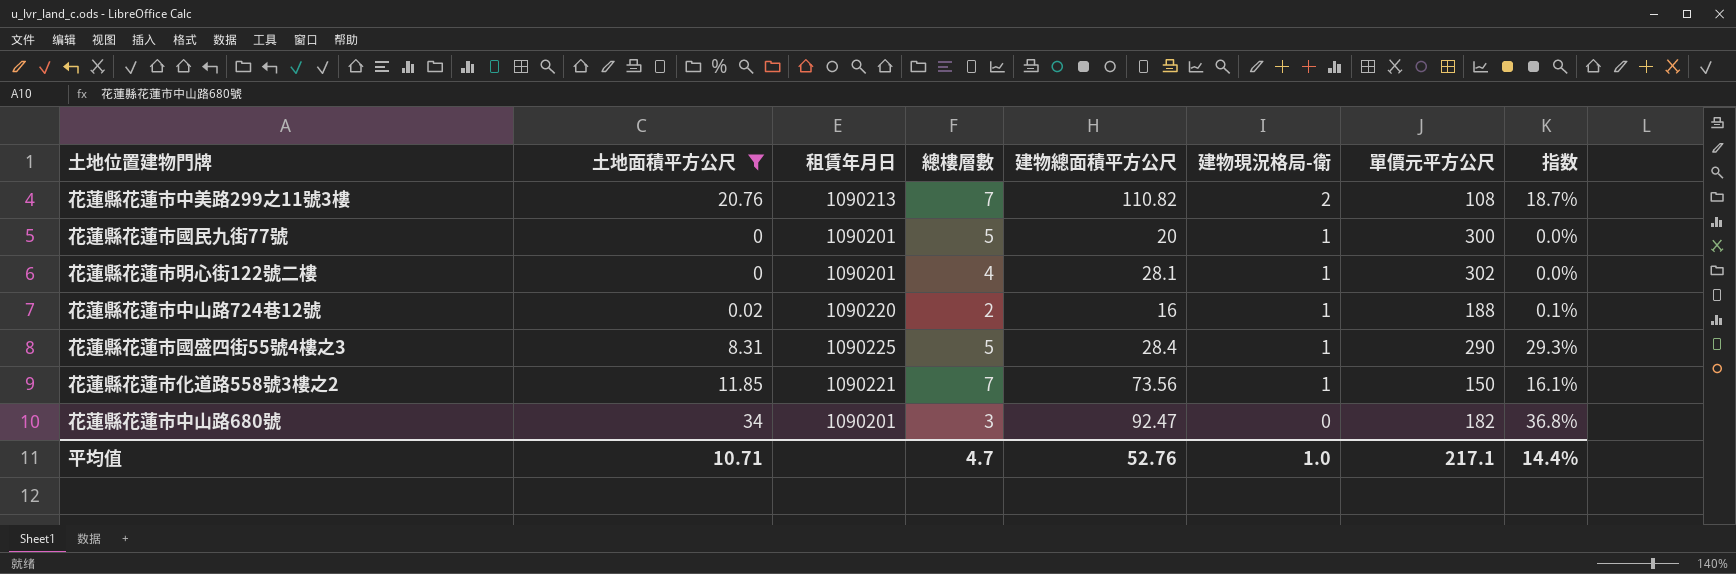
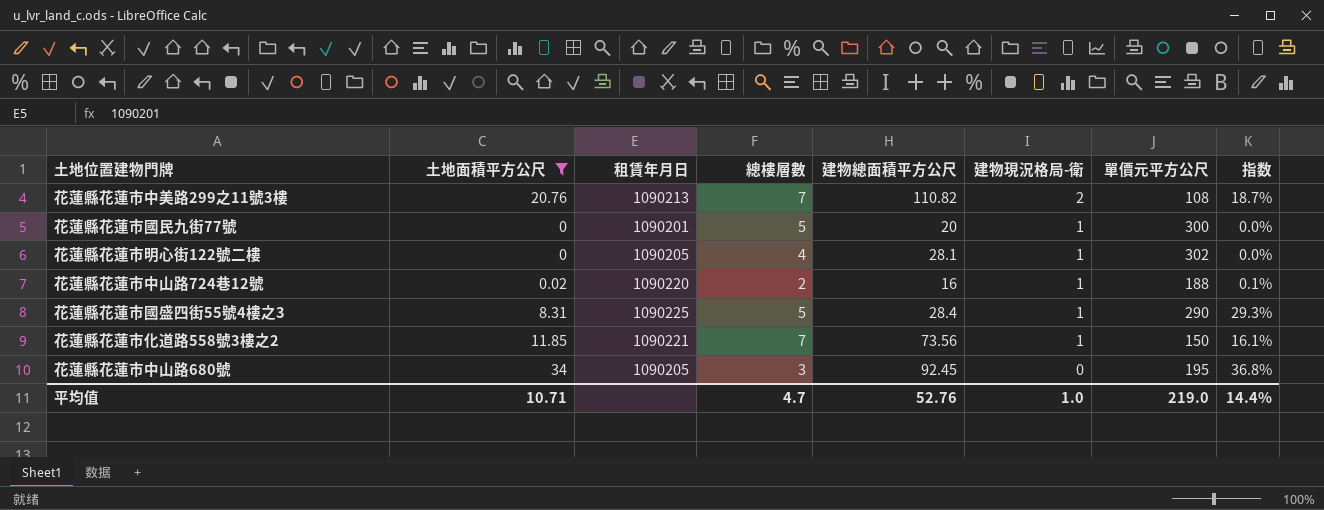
花蓮縣花蓮市明心街122號二樓 | 租賃年月日: 1090201 -> 1090205
花蓮縣花蓮市中山路680號 | 租賃年月日: 1090201 -> 1090205
花蓮縣花蓮市中山路680號 | 建物總面積平方公尺: 92.47 -> 92.45
花蓮縣花蓮市中山路680號 | 單價元平方公尺: 182 -> 195
平均值 | 單價元平方公尺: 217.1 -> 219.0

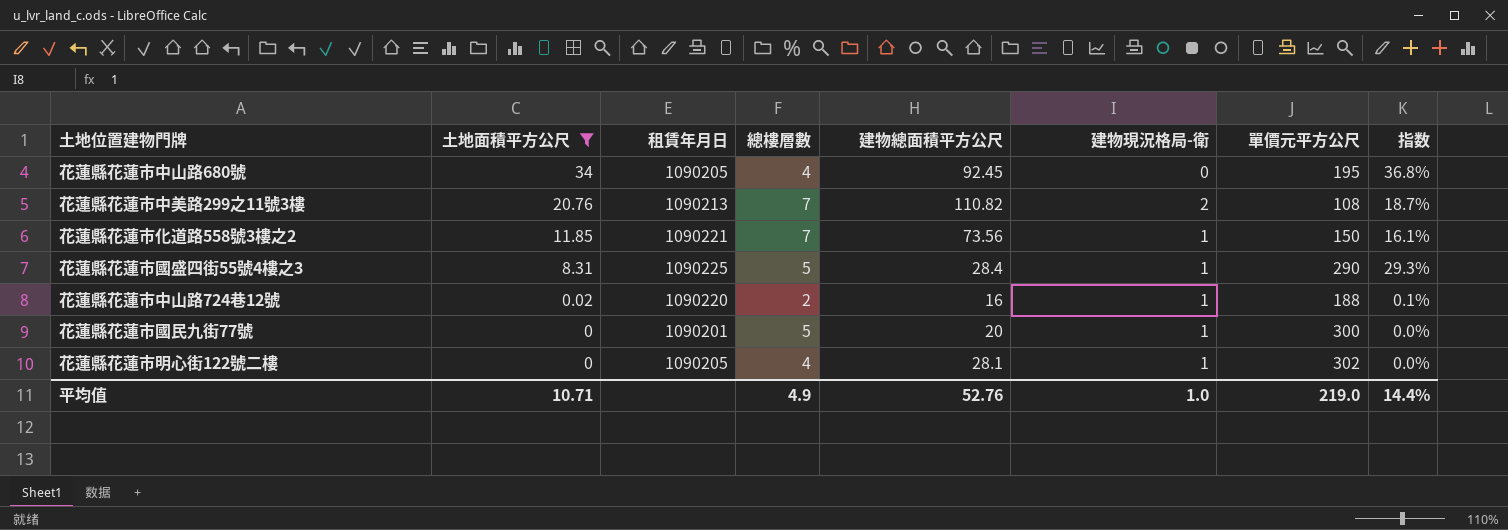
row order: 建物現況格局-衛 descending -> 土地面積平方公尺 descending
花蓮縣花蓮市中山路680號 | 總樓層數: 3 -> 4
平均值 | 總樓層數: 4.7 -> 4.9

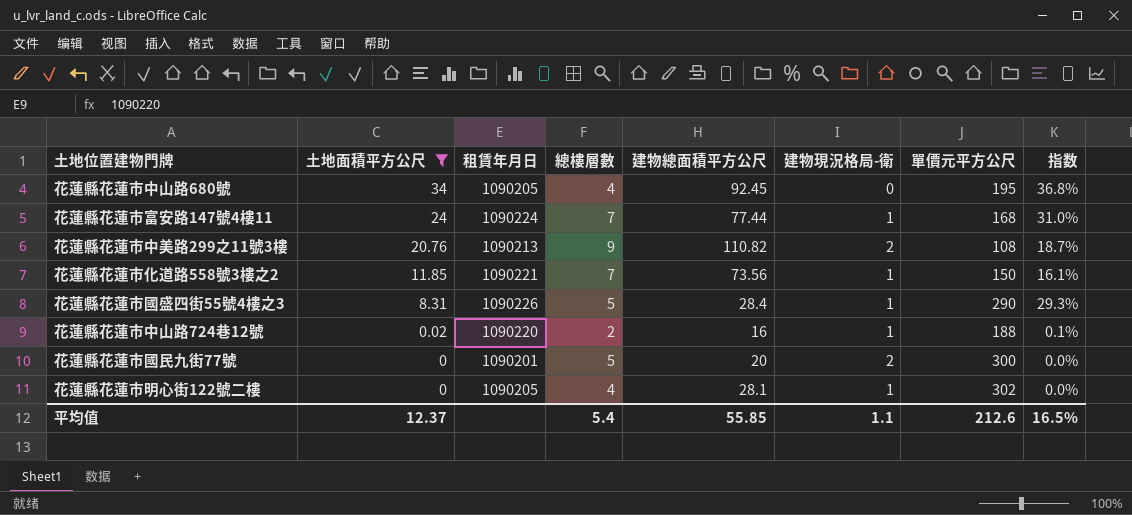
row 花蓮縣花蓮市富安路147號4樓11: none -> 24 | 1090224 | 7 | 77.44 | 1 | 168 | 31.0%
花蓮縣花蓮市中美路299之11號3樓 | 總樓層數: 7 -> 9
花蓮縣花蓮市國盛四街55號4樓之3 | 租賃年月日: 1090225 -> 1090226
花蓮縣花蓮市國民九街77號 | 建物現況格局-衛: 1 -> 2
平均值 | 土地面積平方公尺: 10.71 -> 12.37
平均值 | 總樓層數: 4.9 -> 5.4
平均值 | 建物總面積平方公尺: 52.76 -> 55.85
平均值 | 建物現況格局-衛: 1.0 -> 1.1
平均值 | 單價元平方公尺: 219.0 -> 212.6
平均值 | 指数: 14.4% -> 16.5%

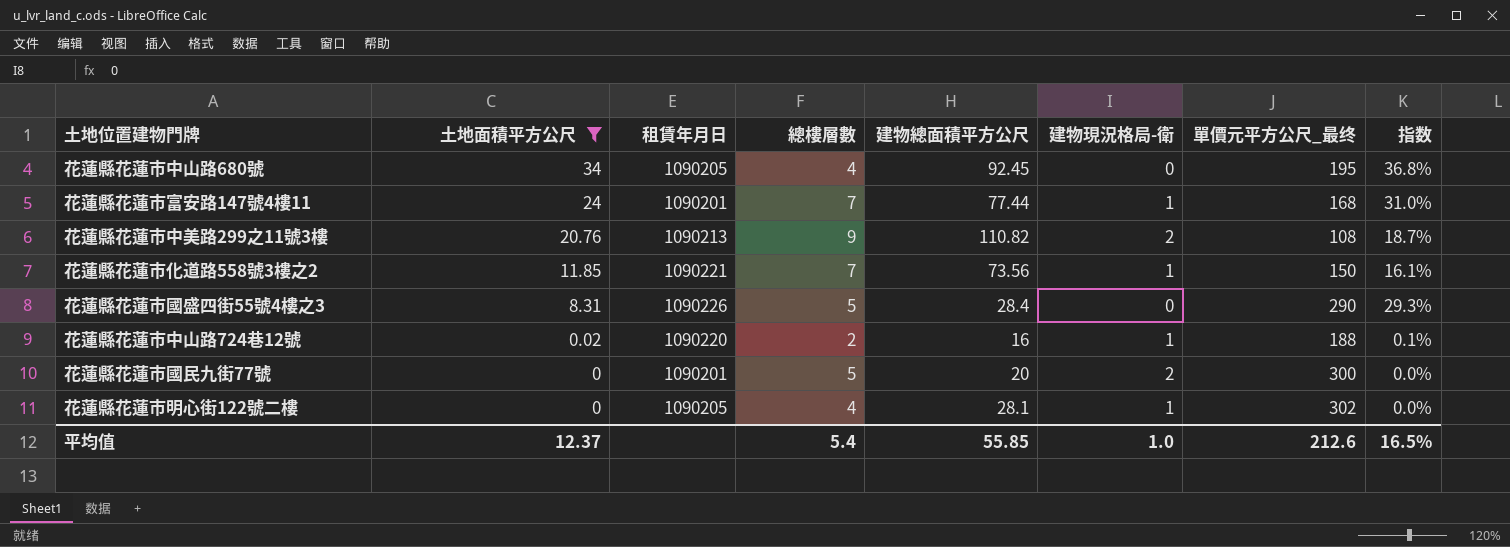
column name: 單價元平方公尺 -> 單價元平方公尺_最终
花蓮縣花蓮市富安路147號4樓11 | 租賃年月日: 1090224 -> 1090201
花蓮縣花蓮市國盛四街55號4樓之3 | 建物現況格局-衛: 1 -> 0
平均值 | 建物現況格局-衛: 1.1 -> 1.0

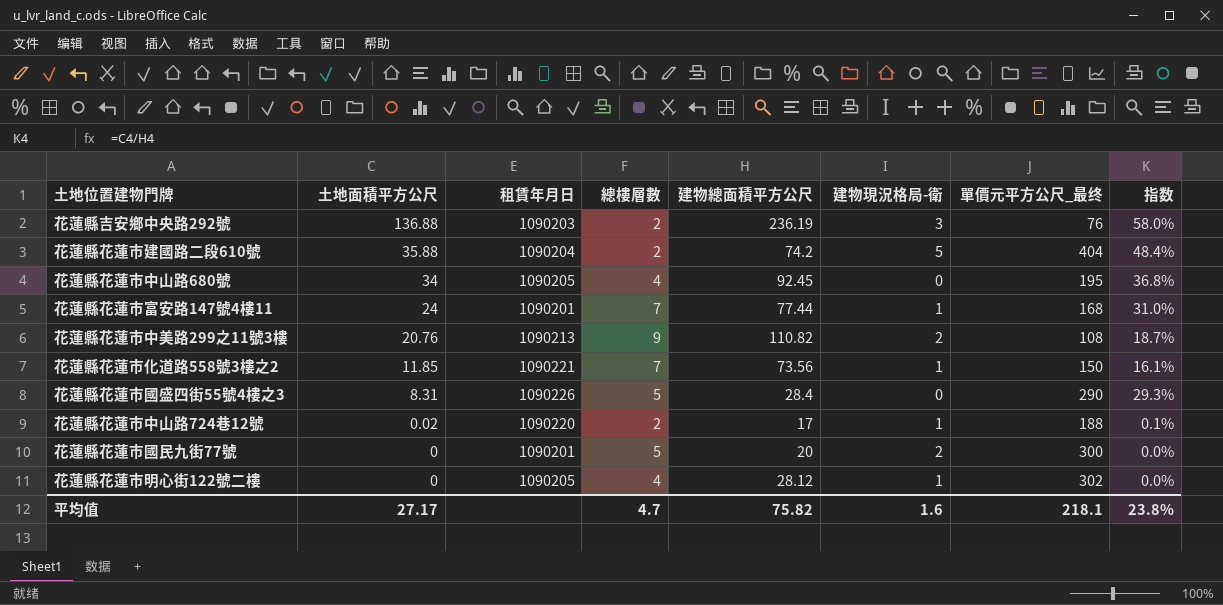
filter: 土地面積平方公尺 <= 34 -> none
花蓮縣花蓮市中山路724巷12號 | 建物總面積平方公尺: 16 -> 17
花蓮縣花蓮市明心街122號二樓 | 建物總面積平方公尺: 28.1 -> 28.12
平均值 | 土地面積平方公尺: 12.37 -> 27.17
平均值 | 總樓層數: 5.4 -> 4.7
平均值 | 建物總面積平方公尺: 55.85 -> 75.82
平均值 | 建物現況格局-衛: 1.0 -> 1.6
平均值 | 單價元平方公尺_最终: 212.6 -> 218.1
平均值 | 指数: 16.5% -> 23.8%

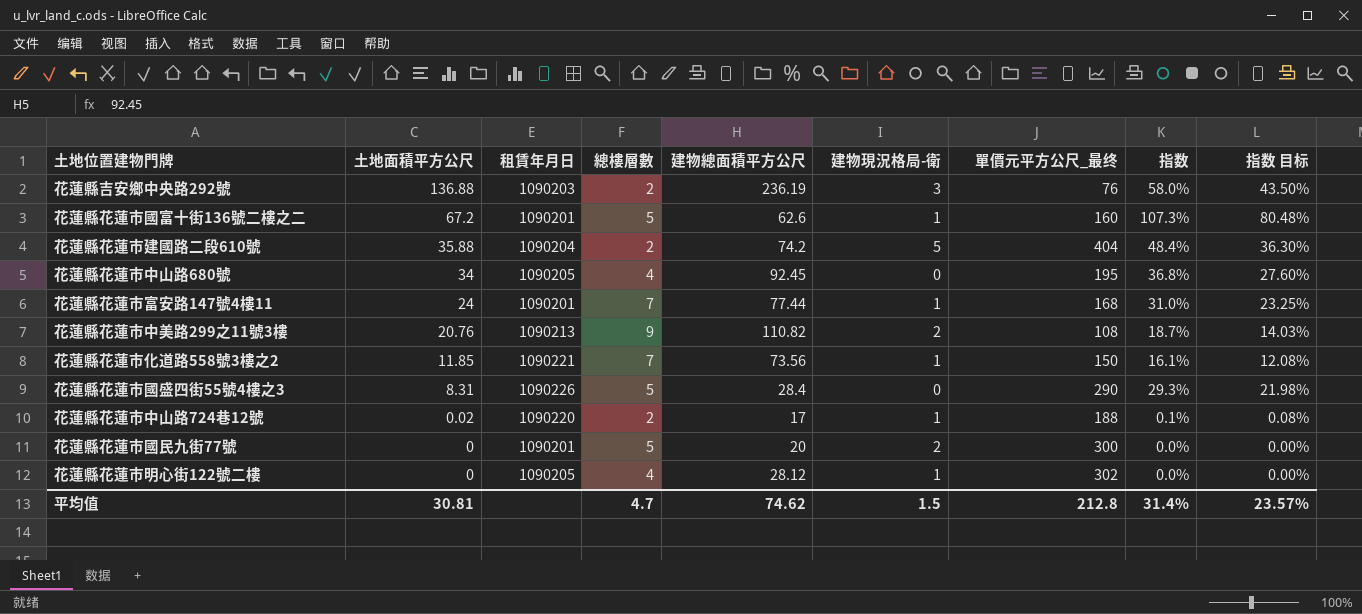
column 指数 目标 | formula: none -> [指数] * 0.75
row 花蓮縣花蓮市國富十街136號二樓之二: none -> 67.2 | 1090201 | 5 | 62.6 | 1 | 160 | 107.3% | 80.48%
平均值 | 土地面積平方公尺: 27.17 -> 30.81
平均值 | 建物總面積平方公尺: 75.82 -> 74.62
平均值 | 建物現況格局-衛: 1.6 -> 1.5
平均值 | 單價元平方公尺_最终: 218.1 -> 212.8
平均值 | 指数: 23.8% -> 31.4%

